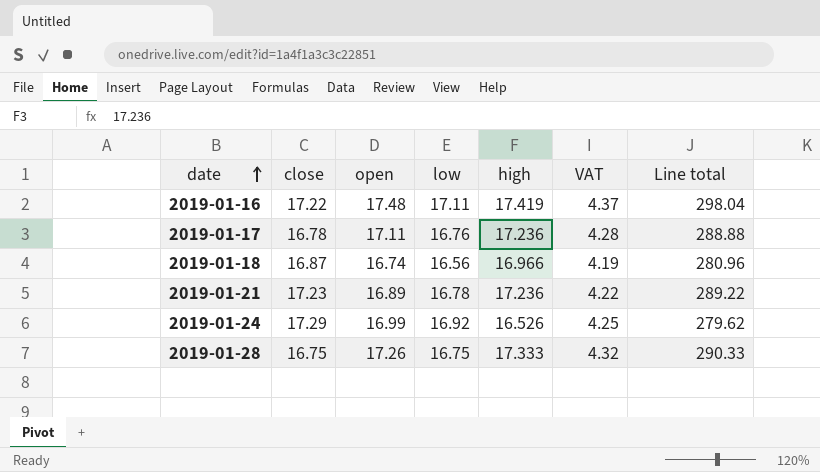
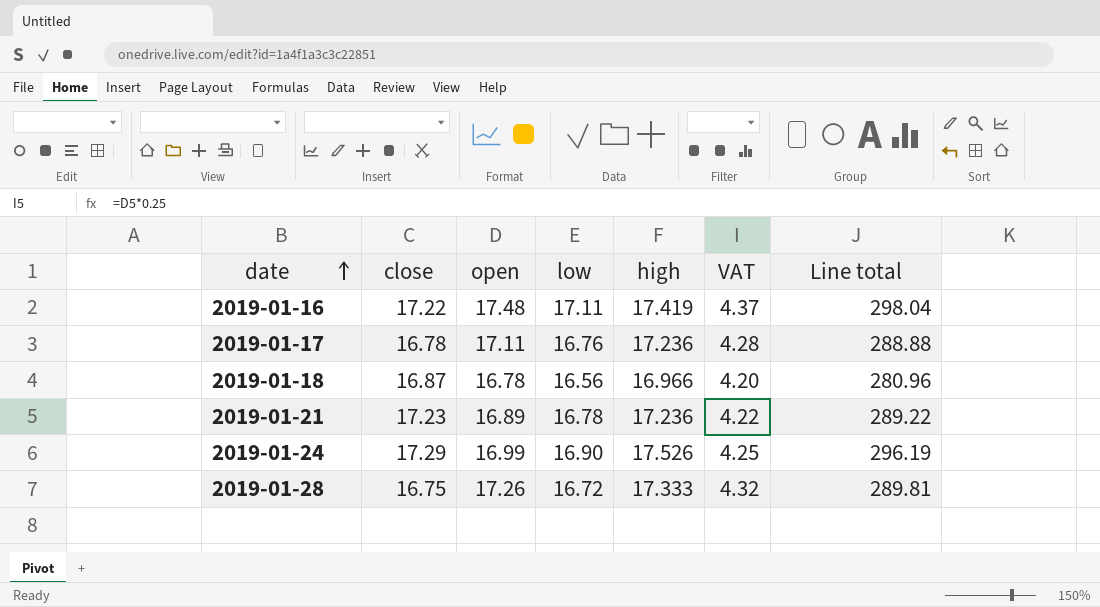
2019-01-18 | open: 16.74 -> 16.78
2019-01-18 | VAT: 4.19 -> 4.20
2019-01-24 | low: 16.92 -> 16.90
2019-01-24 | high: 16.526 -> 17.526
2019-01-24 | Line total: 279.62 -> 296.19
2019-01-28 | low: 16.75 -> 16.72
2019-01-28 | Line total: 290.33 -> 289.81

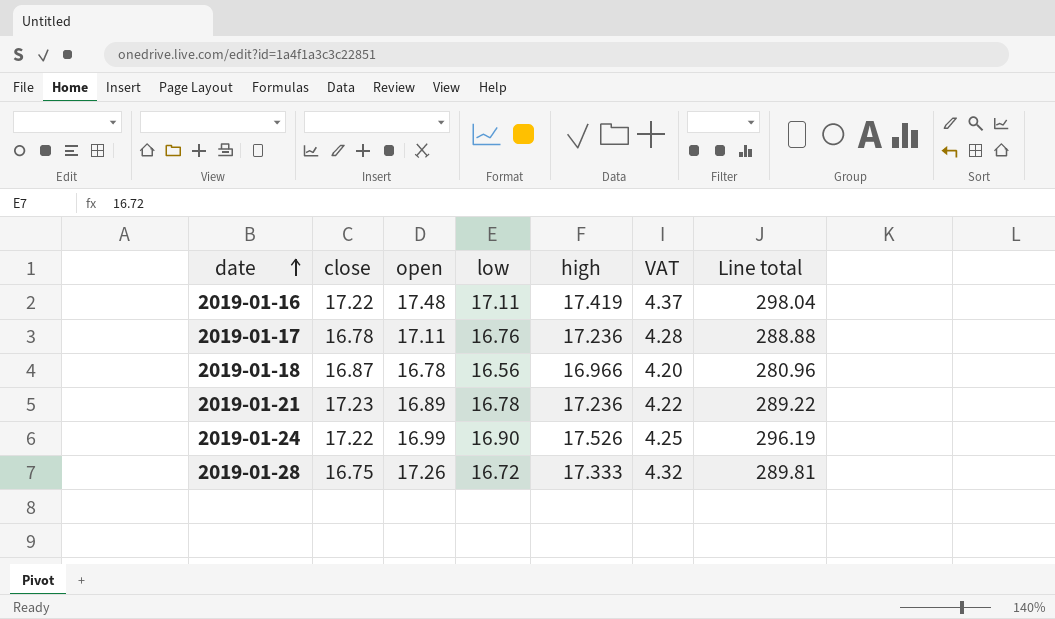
2019-01-24 | close: 17.29 -> 17.22

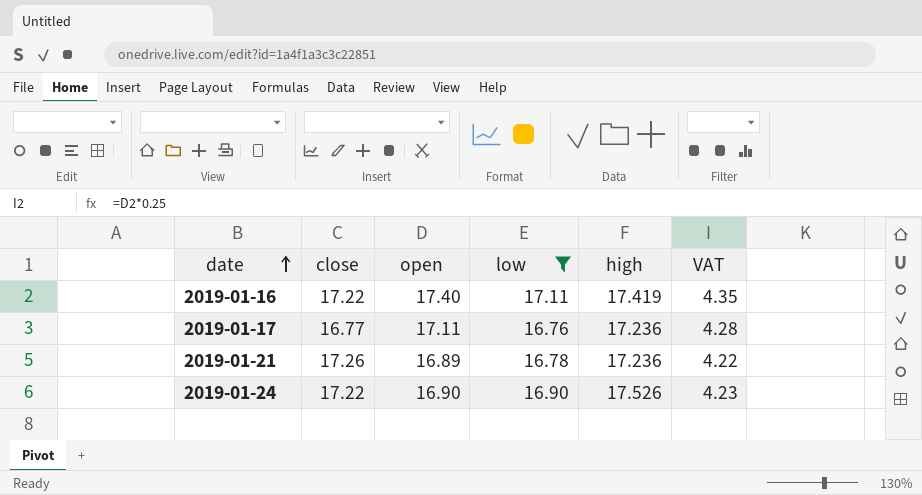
filter: none -> low >= 16.76
column Line total | formula: [low] * [high] -> none
2019-01-16 | open: 17.48 -> 17.40
2019-01-16 | VAT: 4.37 -> 4.35
2019-01-17 | close: 16.78 -> 16.77
2019-01-21 | close: 17.23 -> 17.26
2019-01-24 | open: 16.99 -> 16.90
2019-01-24 | VAT: 4.25 -> 4.23

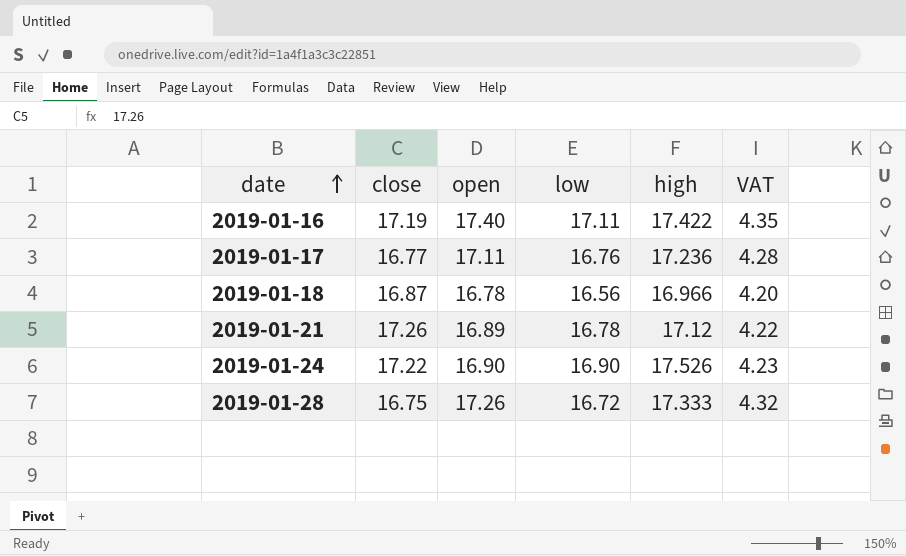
filter: low >= 16.76 -> none
2019-01-16 | close: 17.22 -> 17.19
2019-01-16 | high: 17.419 -> 17.422
2019-01-21 | high: 17.236 -> 17.12

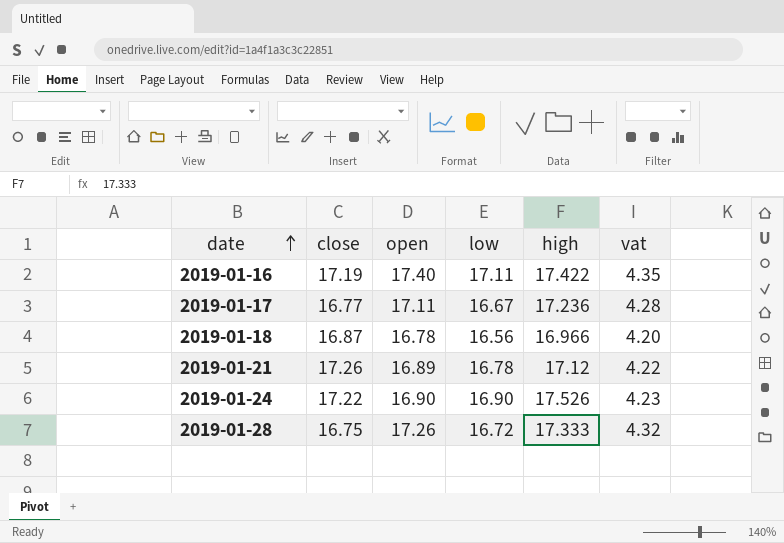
column name: VAT -> vat
2019-01-17 | low: 16.76 -> 16.67

